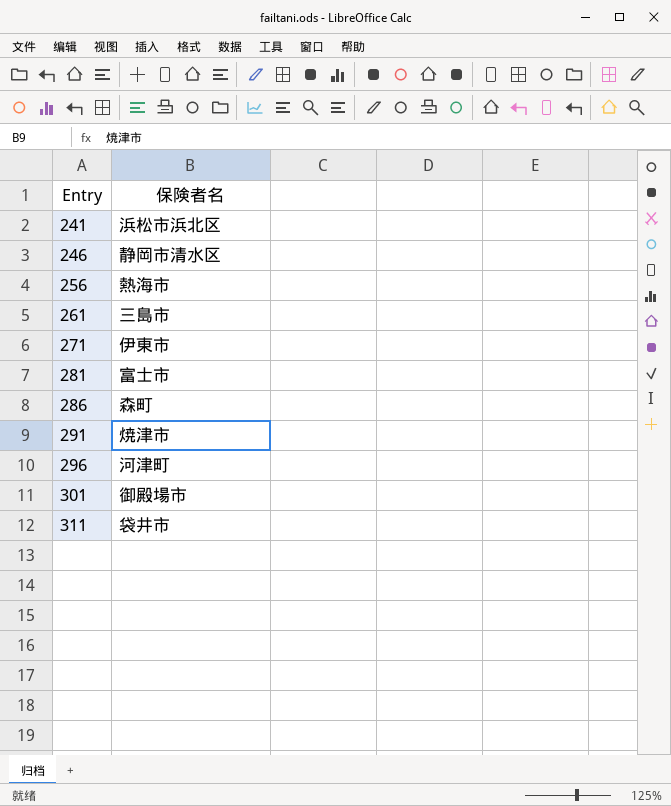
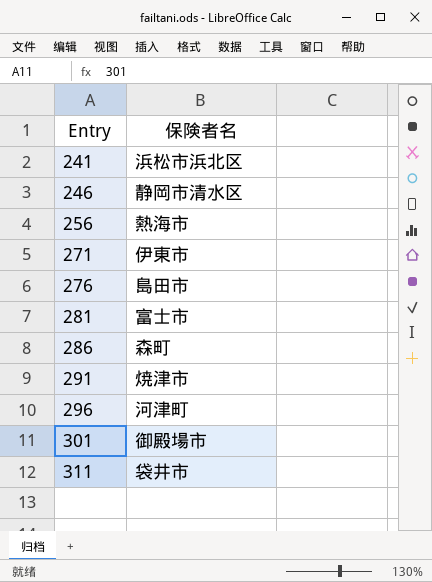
row 261: 三島市 -> none
row 276: none -> 島田市

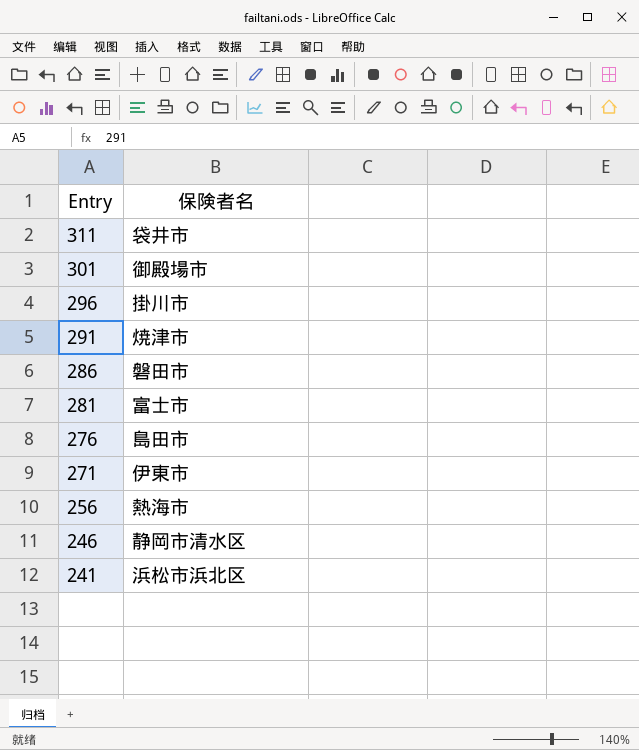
row order: Entry ascending -> Entry descending
296 | 保険者名: 河津町 -> 掛川市
286 | 保険者名: 森町 -> 磐田市

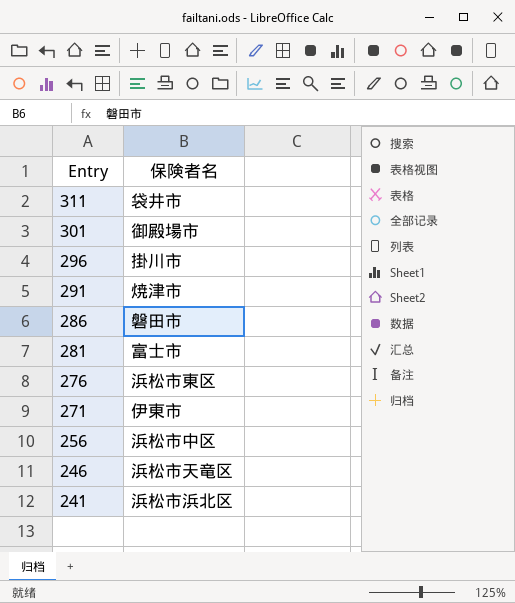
276 | 保険者名: 島田市 -> 浜松市東区
256 | 保険者名: 熱海市 -> 浜松市中区
246 | 保険者名: 静岡市清水区 -> 浜松市天竜区

